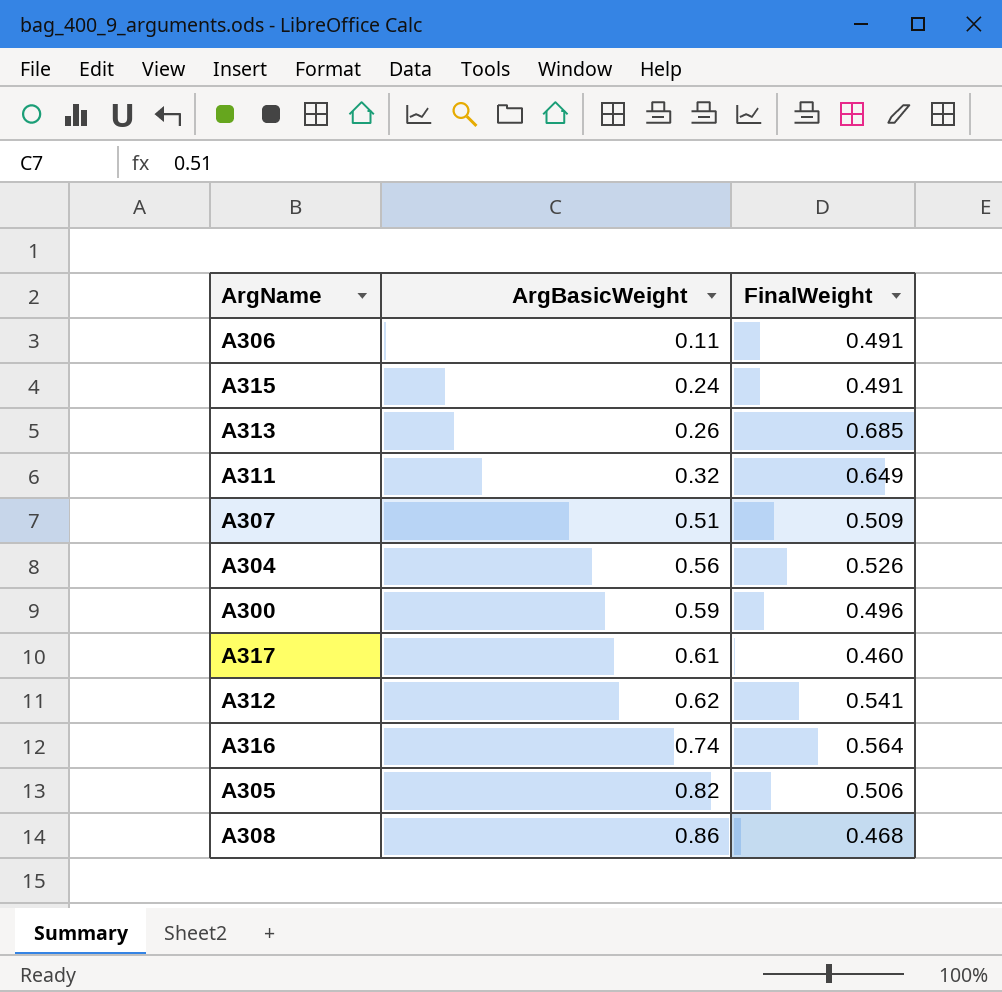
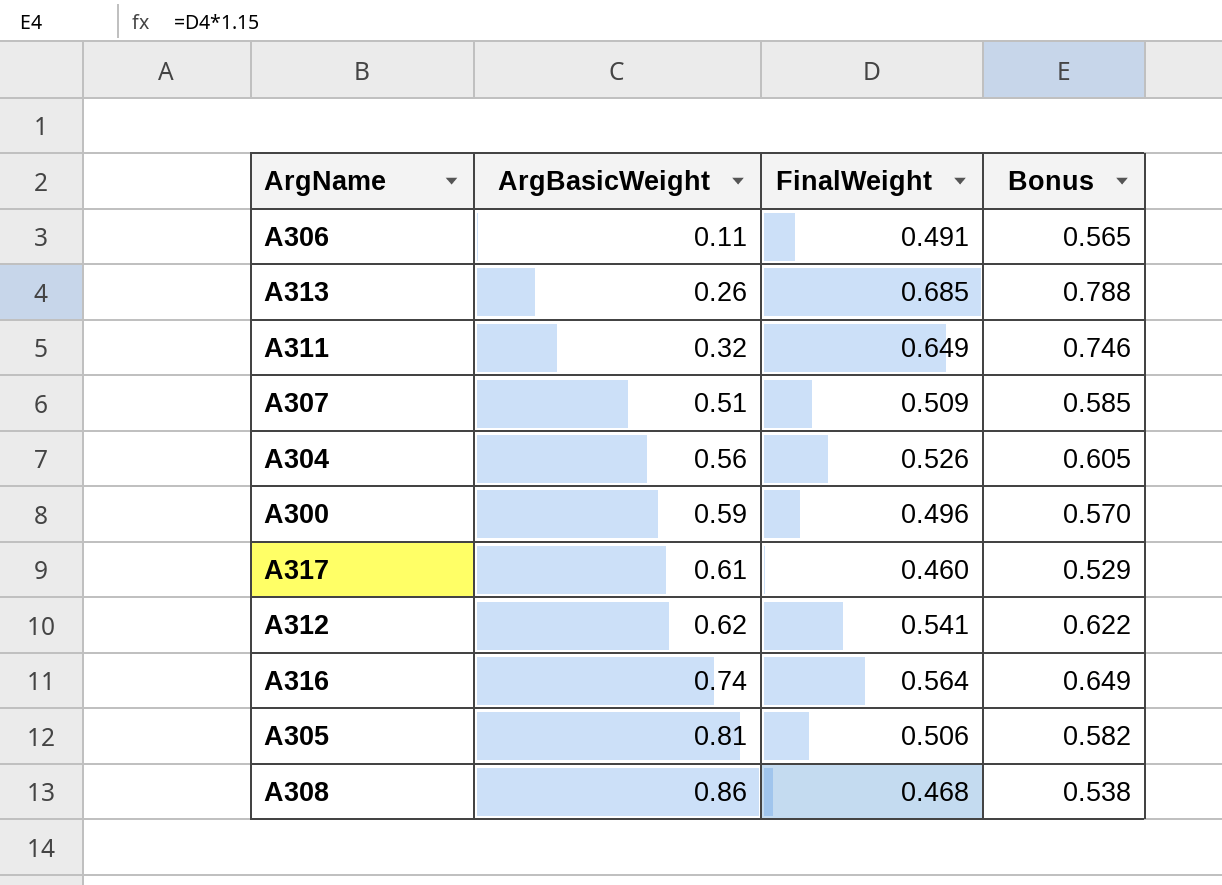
column Bonus | formula: none -> [FinalWeight] * 1.15
row A315: 0.24 | 0.491 -> none
A305 | ArgBasicWeight: 0.82 -> 0.81

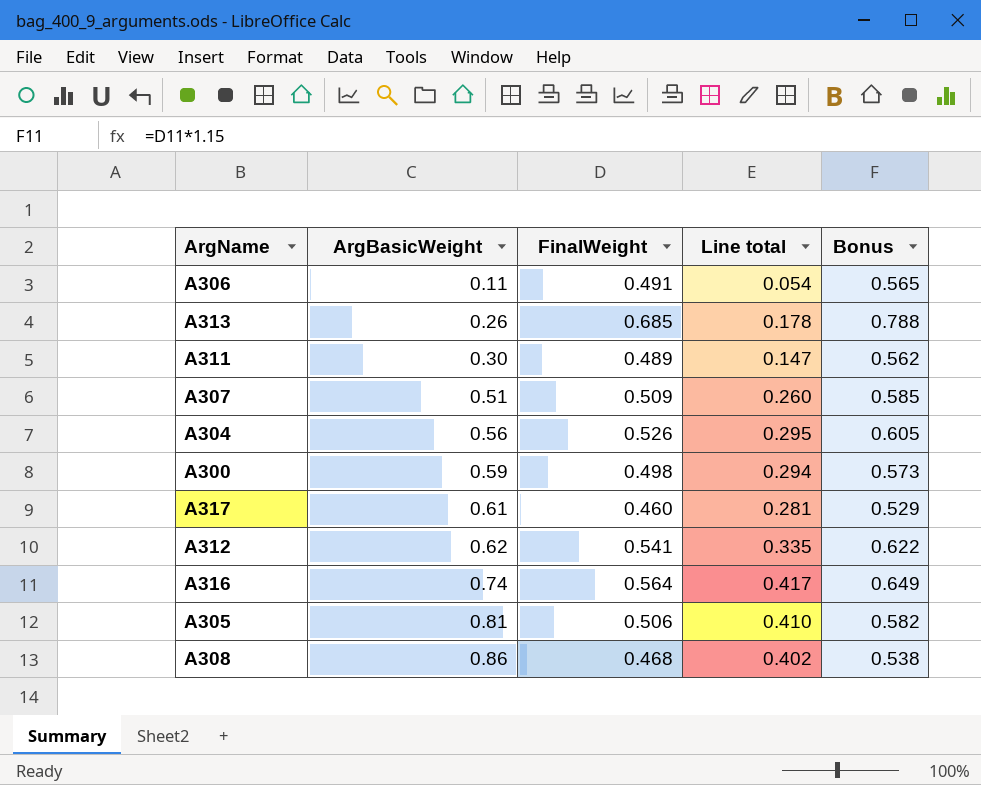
column Line total | formula: none -> [ArgBasicWeight] * [FinalWeight]
A311 | ArgBasicWeight: 0.32 -> 0.30
A311 | FinalWeight: 0.649 -> 0.489
A311 | Bonus: 0.746 -> 0.562
A300 | FinalWeight: 0.496 -> 0.498
A300 | Bonus: 0.570 -> 0.573

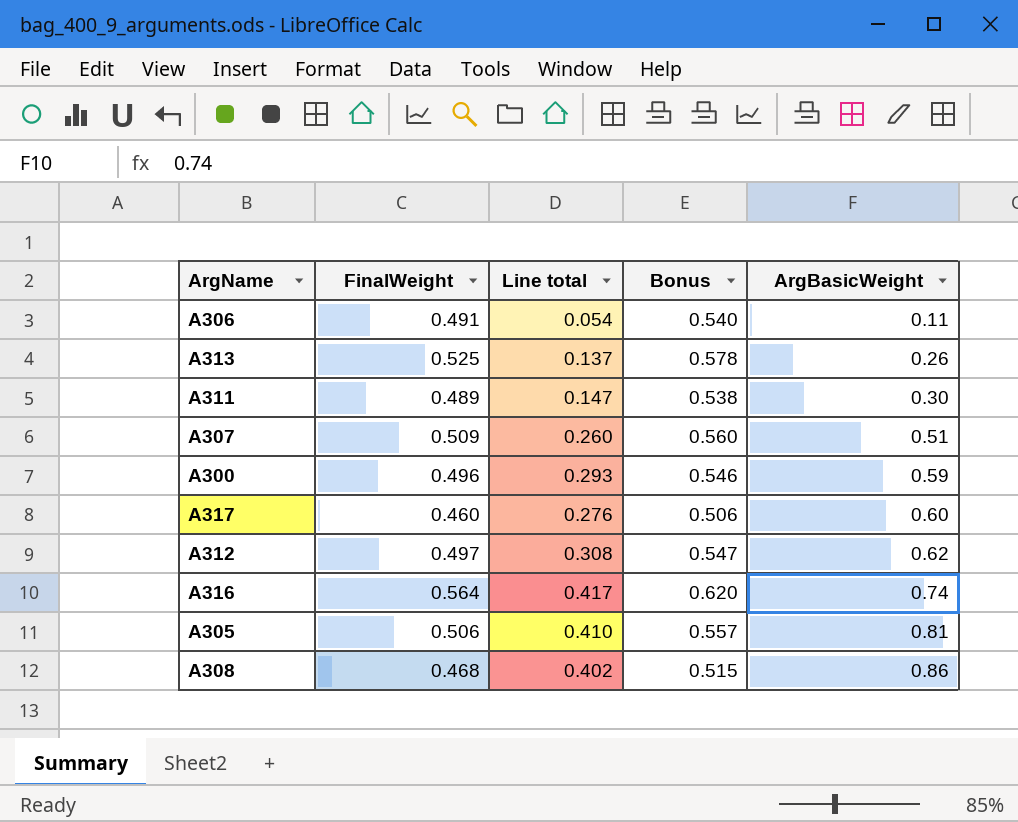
column Bonus | formula: [FinalWeight] * 1.15 -> [FinalWeight] * 1.1
column ArgBasicWeight | position: 2 -> 5
row A304: 0.56 | 0.526 | 0.295 | 0.605 -> none
A313 | FinalWeight: 0.685 -> 0.525
A313 | Line total: 0.178 -> 0.137
A300 | FinalWeight: 0.498 -> 0.496
A300 | Line total: 0.294 -> 0.293
A317 | Line total: 0.281 -> 0.276
A317 | ArgBasicWeight: 0.61 -> 0.60
A312 | FinalWeight: 0.541 -> 0.497
A312 | Line total: 0.335 -> 0.308

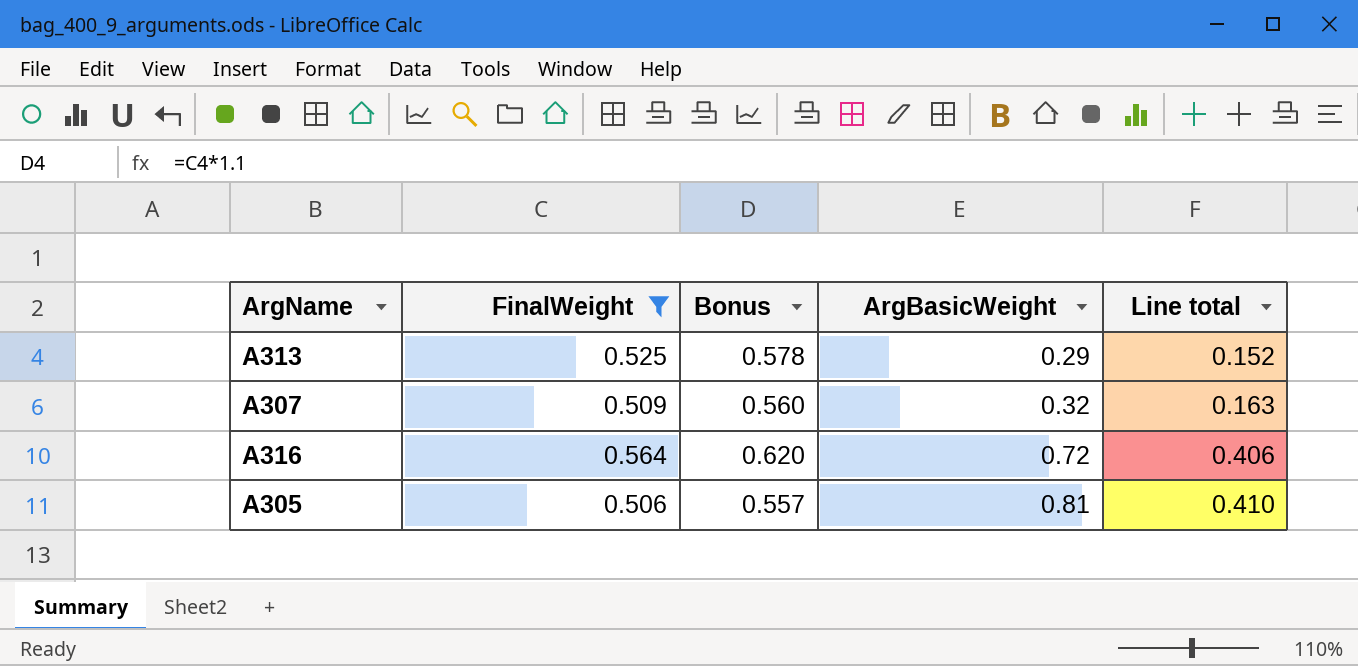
filter: none -> FinalWeight >= 0.506
column Line total | position: 3 -> 5
A313 | ArgBasicWeight: 0.26 -> 0.29
A313 | Line total: 0.137 -> 0.152
A307 | ArgBasicWeight: 0.51 -> 0.32
A307 | Line total: 0.260 -> 0.163
A316 | ArgBasicWeight: 0.74 -> 0.72
A316 | Line total: 0.417 -> 0.406

